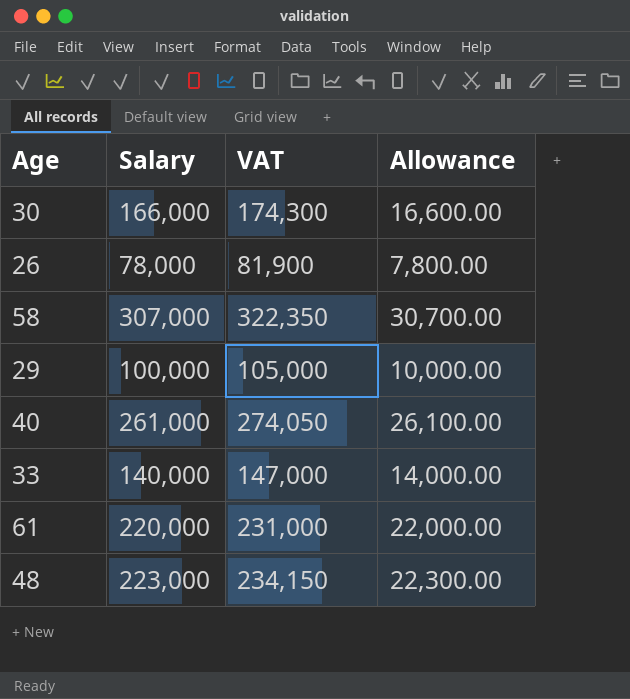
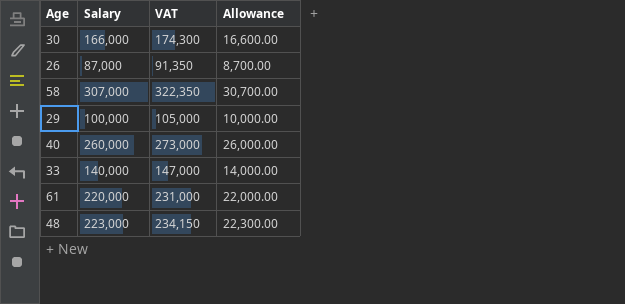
26 | Salary: 78,000 -> 87,000
26 | VAT: 81,900 -> 91,350
26 | Allowance: 7,800.00 -> 8,700.00
40 | Salary: 261,000 -> 260,000
40 | VAT: 274,050 -> 273,000
40 | Allowance: 26,100.00 -> 26,000.00

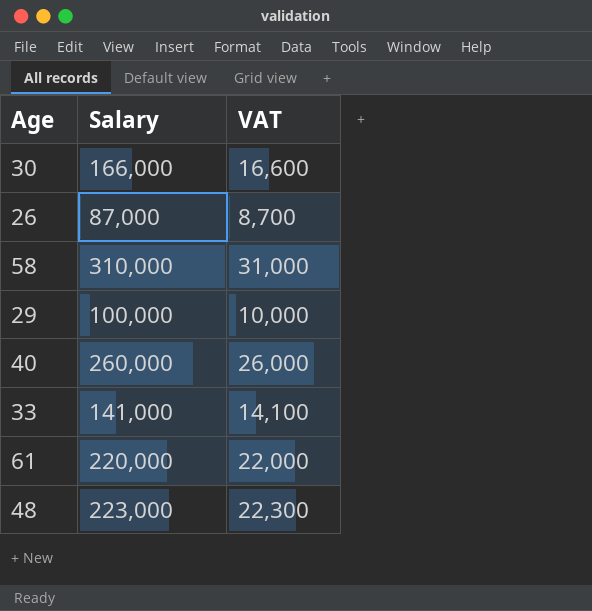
column Allowance | formula: [Salary] * 0.1 -> none
column VAT | formula: [Salary] * 1.05 -> [Salary] * 0.1
58 | Salary: 307,000 -> 310,000
33 | Salary: 140,000 -> 141,000

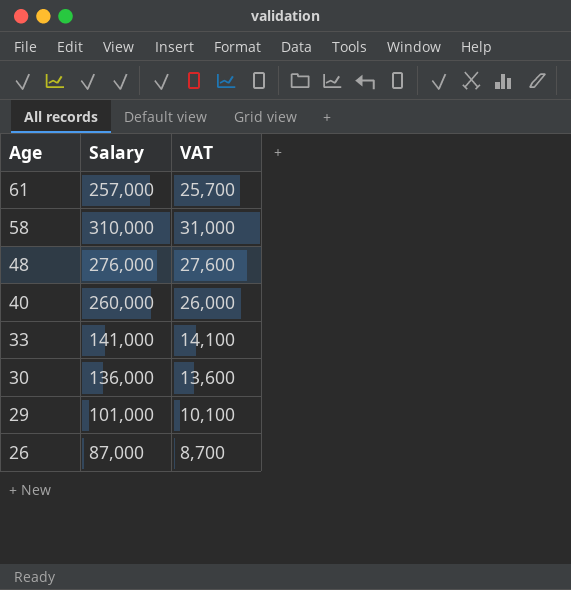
row order: none -> Age descending
61 | Salary: 220,000 -> 257,000
61 | VAT: 22,000 -> 25,700
48 | Salary: 223,000 -> 276,000
48 | VAT: 22,300 -> 27,600
30 | Salary: 166,000 -> 136,000
30 | VAT: 16,600 -> 13,600
29 | Salary: 100,000 -> 101,000
29 | VAT: 10,000 -> 10,100

